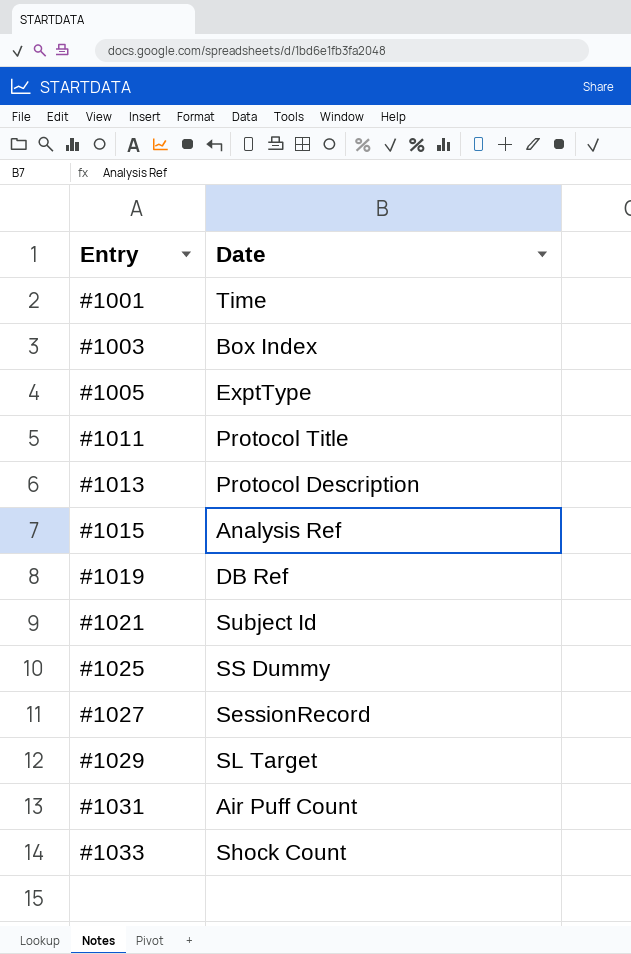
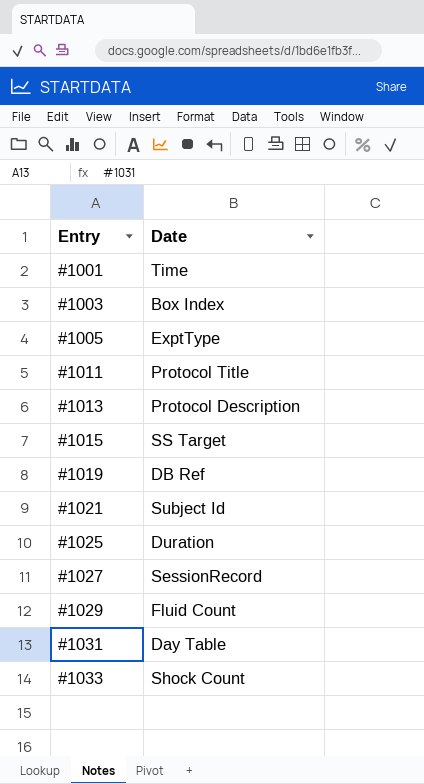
#1015 | Date: Analysis Ref -> SS Target
#1025 | Date: SS Dummy -> Duration
#1029 | Date: SL Target -> Fluid Count
#1031 | Date: Air Puff Count -> Day Table

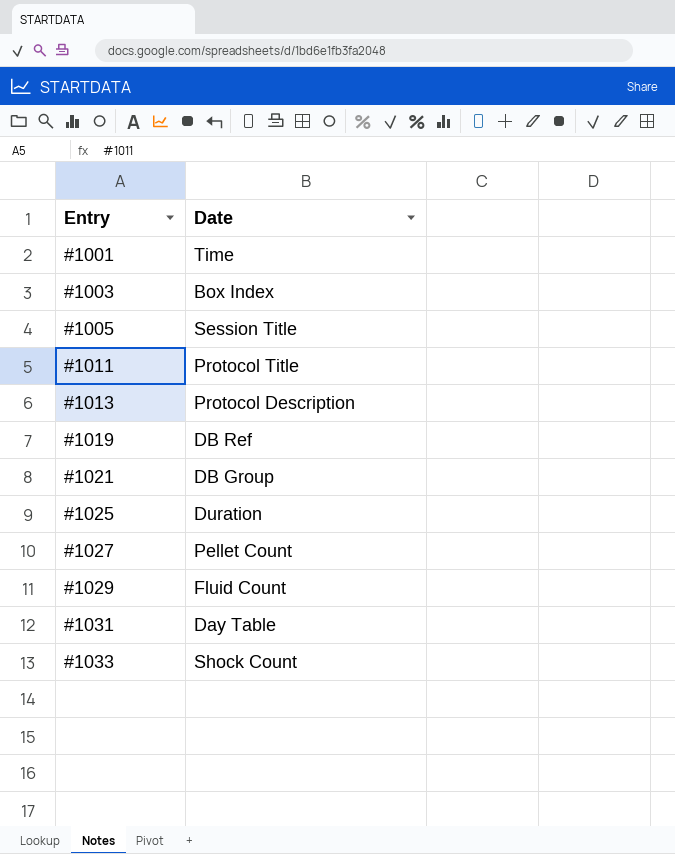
row #1015: SS Target -> none
#1005 | Date: ExptType -> Session Title
#1021 | Date: Subject Id -> DB Group
#1027 | Date: SessionRecord -> Pellet Count

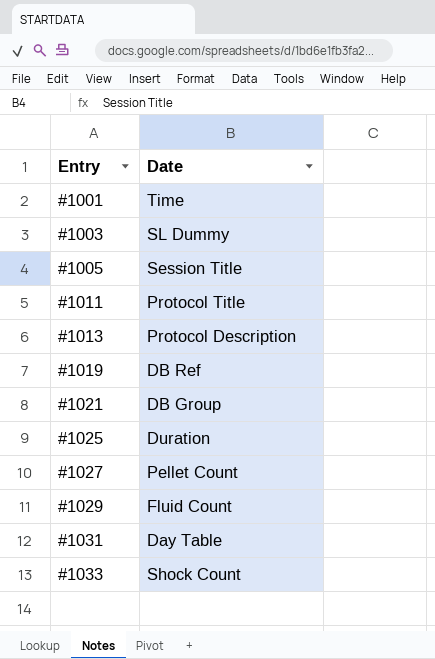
#1003 | Date: Box Index -> SL Dummy

